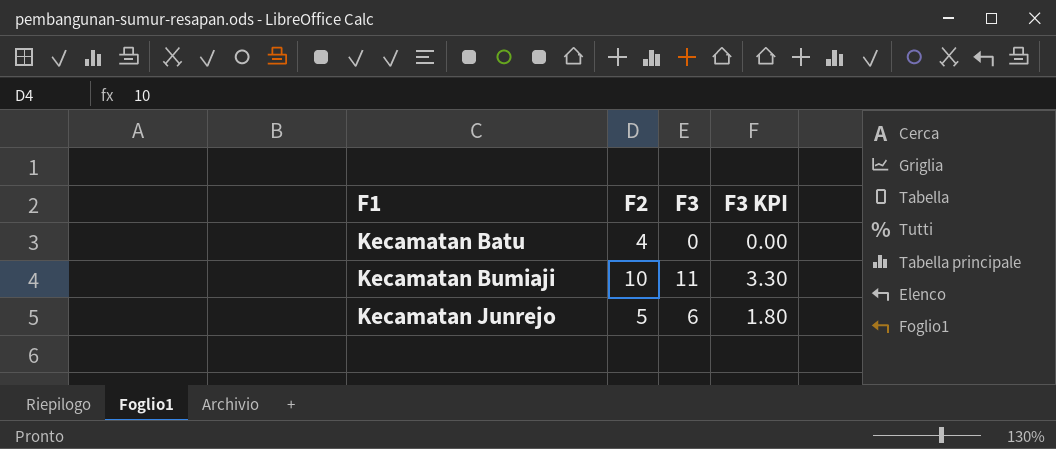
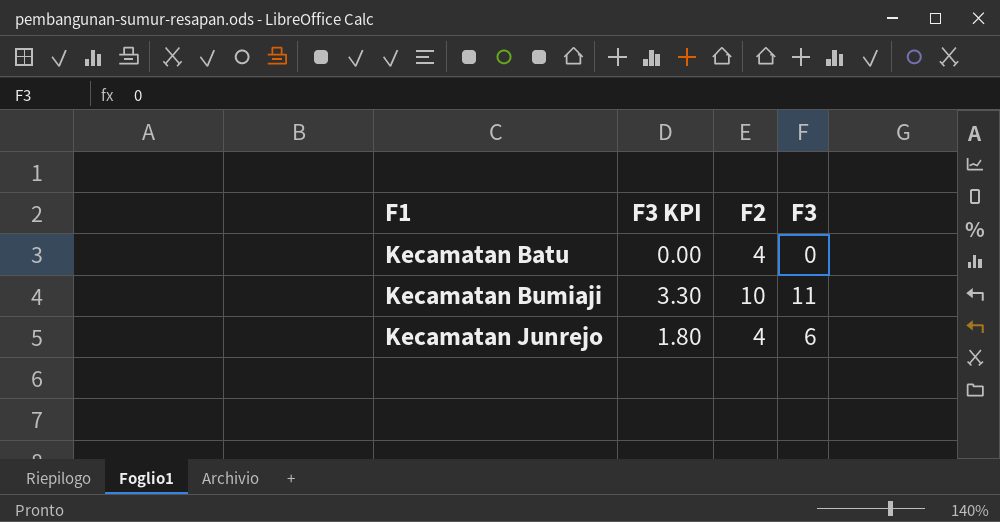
column F3 KPI | position: 4 -> 2
Kecamatan Junrejo | F2: 5 -> 4

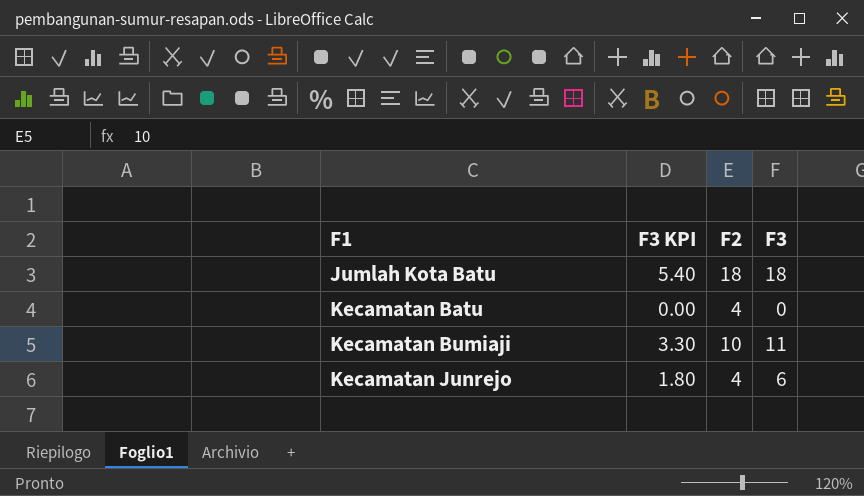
row Jumlah Kota Batu: none -> 5.40 | 18 | 18

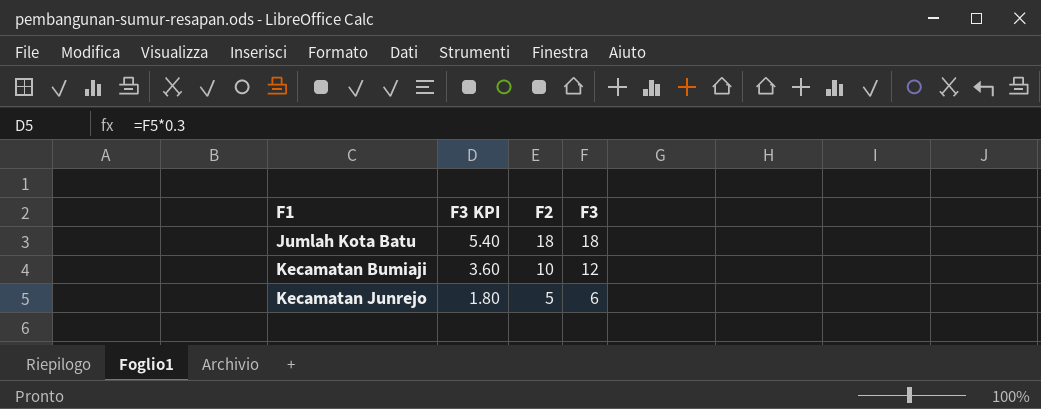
row Kecamatan Batu: 0.00 | 4 | 0 -> none
Kecamatan Bumiaji | F3 KPI: 3.30 -> 3.60
Kecamatan Bumiaji | F3: 11 -> 12
Kecamatan Junrejo | F2: 4 -> 5

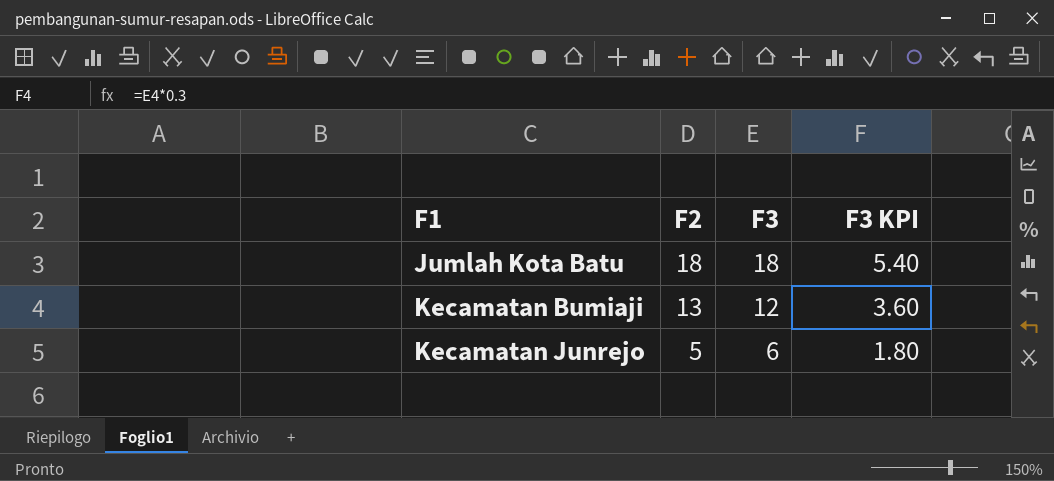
column F3 KPI | position: 2 -> 4
Kecamatan Bumiaji | F2: 10 -> 13

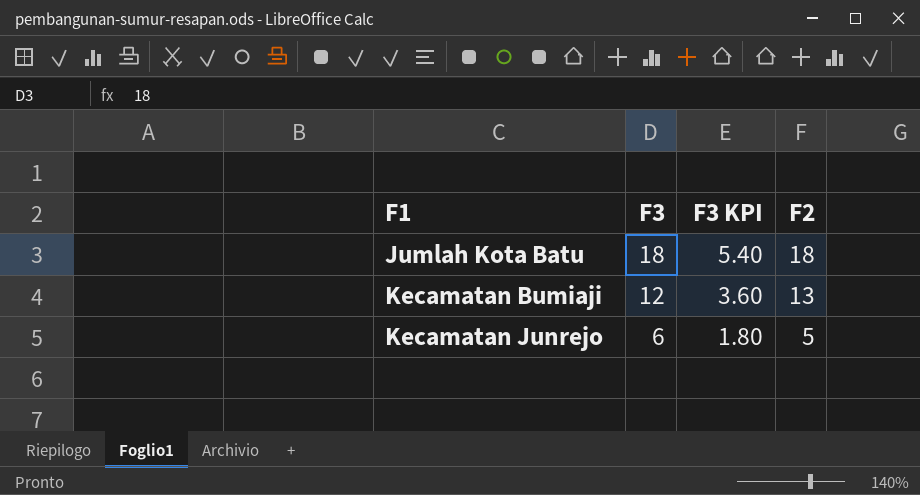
column F2 | position: 2 -> 4

